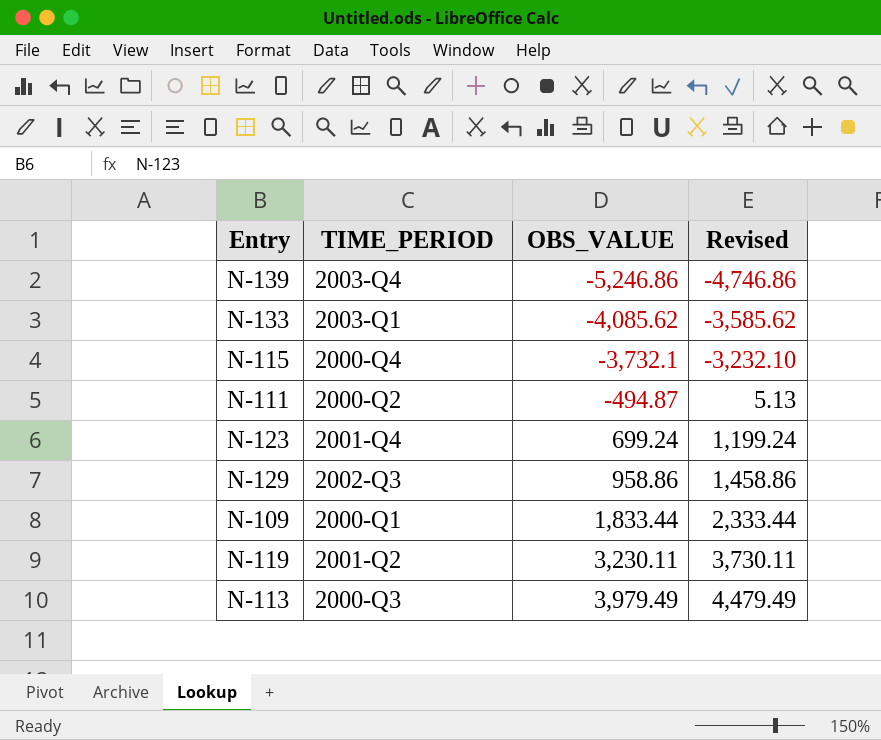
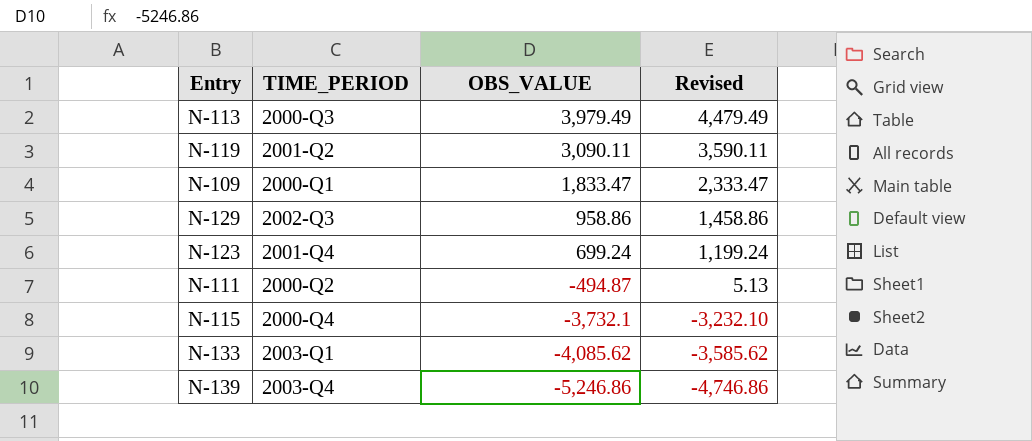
row order: OBS_VALUE ascending -> OBS_VALUE descending
N-119 | OBS_VALUE: 3,230.11 -> 3,090.11
N-119 | Revised: 3,730.11 -> 3,590.11
N-109 | OBS_VALUE: 1,833.44 -> 1,833.47
N-109 | Revised: 2,333.44 -> 2,333.47

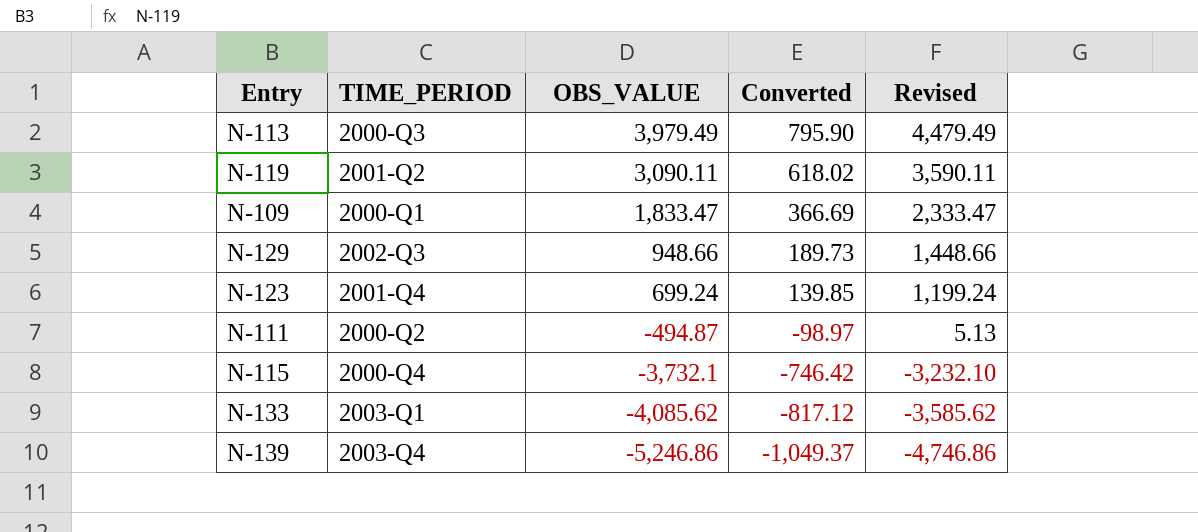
column Converted | formula: none -> [OBS_VALUE] * 0.2
N-129 | OBS_VALUE: 958.86 -> 948.66
N-129 | Revised: 1,458.86 -> 1,448.66

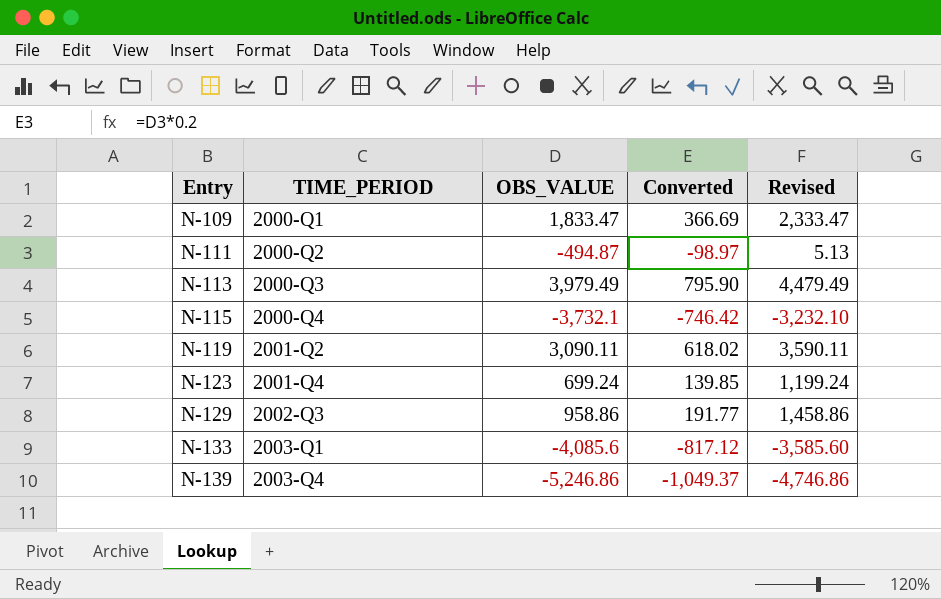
row order: OBS_VALUE descending -> Entry ascending
N-129 | OBS_VALUE: 948.66 -> 958.86
N-129 | Converted: 189.73 -> 191.77
N-129 | Revised: 1,448.66 -> 1,458.86
N-133 | OBS_VALUE: -4,085.62 -> -4,085.6
N-133 | Revised: -3,585.62 -> -3,585.60

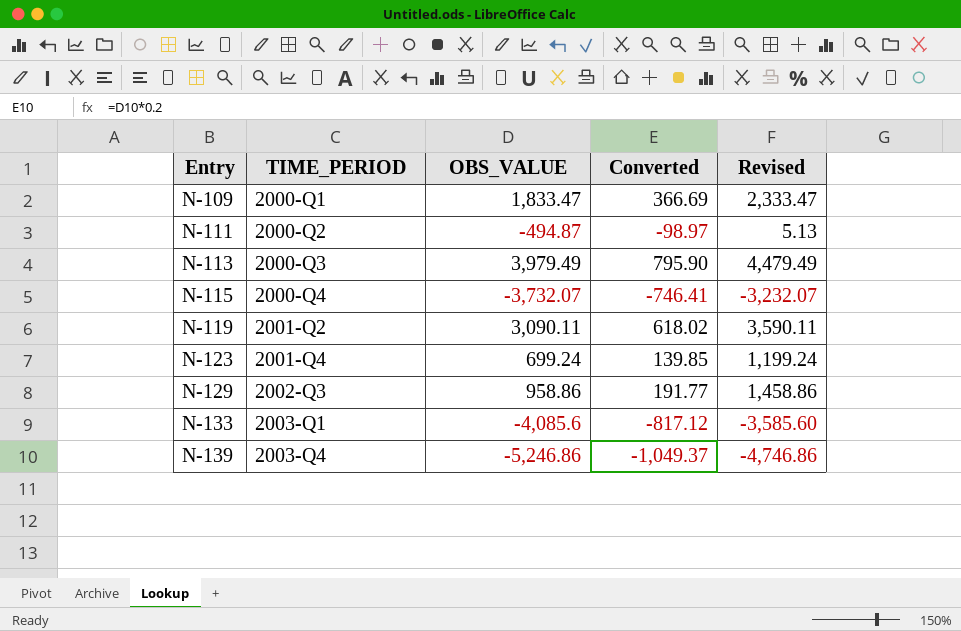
N-115 | OBS_VALUE: -3,732.1 -> -3,732.07
N-115 | Converted: -746.42 -> -746.41
N-115 | Revised: -3,232.10 -> -3,232.07

